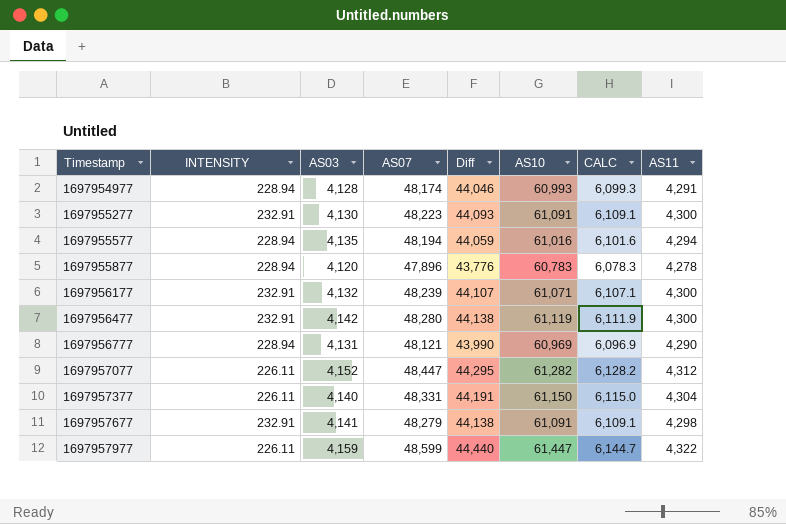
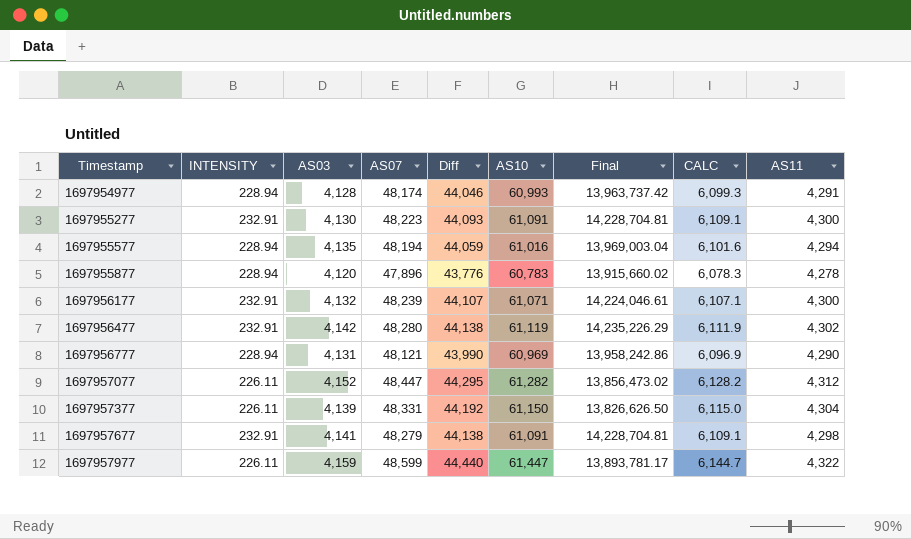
column Final | formula: none -> [INTENSITY] * [AS10]
1697956477 | AS11: 4,300 -> 4,302
1697957377 | AS03: 4,140 -> 4,139
1697957377 | Diff: 44,191 -> 44,192

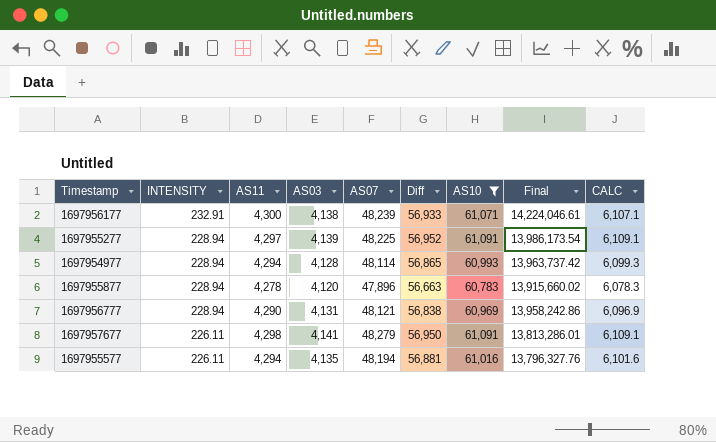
filter: none -> AS10 <= 61,091
row order: Timestamp ascending -> INTENSITY descending
column AS11 | position: 9 -> 3
column Diff | formula: [AS07] - [AS03] -> [AS10] - [AS03]
1697956177 | AS03: 4,132 -> 4,138
1697955277 | INTENSITY: 232.91 -> 228.94
1697955277 | AS11: 4,300 -> 4,297
1697955277 | AS03: 4,130 -> 4,139
1697955277 | AS07: 48,223 -> 48,225
1697955277 | Final: 14,228,704.81 -> 13,986,173.54
1697954977 | AS11: 4,291 -> 4,294
1697954977 | AS07: 48,174 -> 48,114
1697957677 | INTENSITY: 232.91 -> 226.11
1697957677 | Final: 14,228,704.81 -> 13,813,286.01
1697955577 | INTENSITY: 228.94 -> 226.11
1697955577 | Final: 13,969,003.04 -> 13,796,327.76

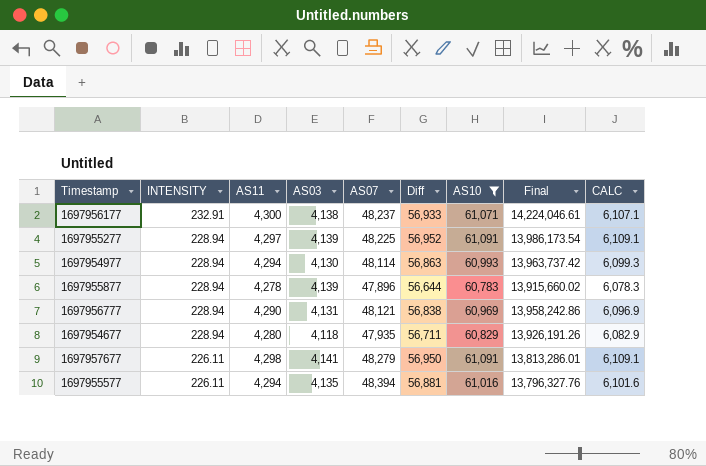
1697956177 | AS07: 48,239 -> 48,237
1697954977 | AS03: 4,128 -> 4,130
1697954977 | Diff: 56,865 -> 56,863
1697955877 | AS03: 4,120 -> 4,139
1697955877 | Diff: 56,663 -> 56,644
row 1697954677: none -> 228.94 | 4,280 | 4,118 | 47,935 | 56,711 | 60,829 | 13,926,191.26 | 6,082.9
1697955577 | AS07: 48,194 -> 48,394

